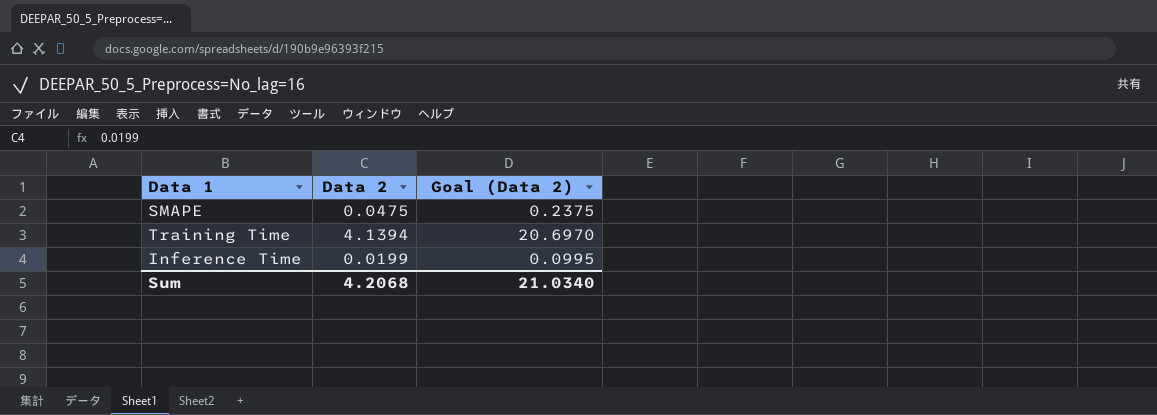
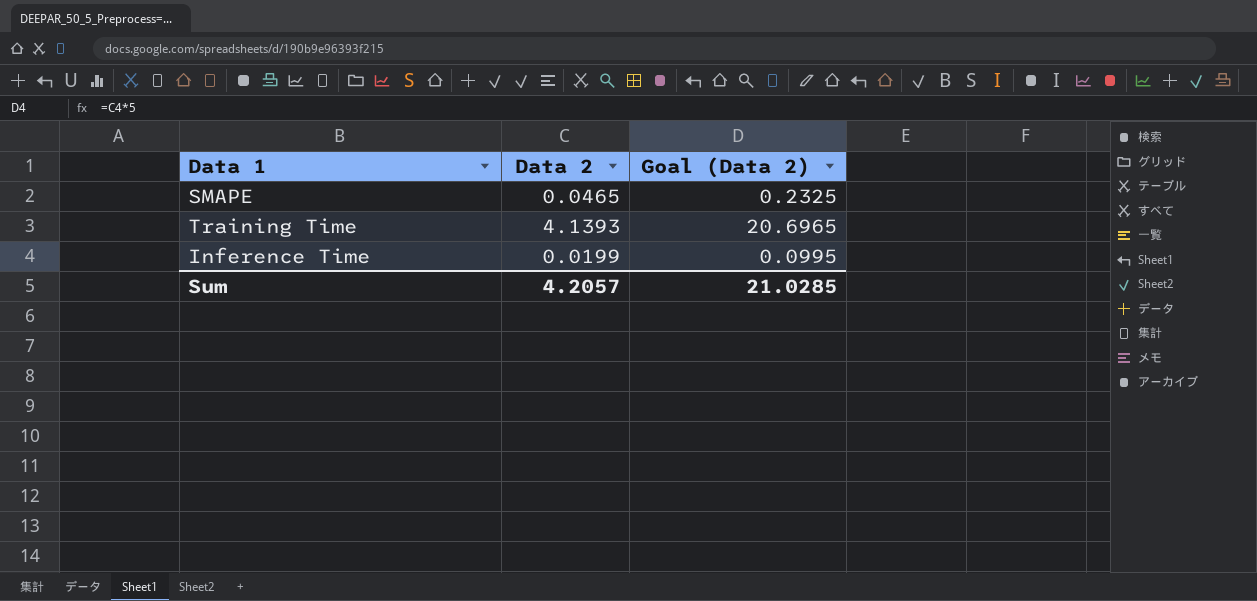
SMAPE | Data 2: 0.0475 -> 0.0465
SMAPE | Goal (Data 2): 0.2375 -> 0.2325
Training Time | Data 2: 4.1394 -> 4.1393
Training Time | Goal (Data 2): 20.6970 -> 20.6965
Sum | Data 2: 4.2068 -> 4.2057
Sum | Goal (Data 2): 21.0340 -> 21.0285

